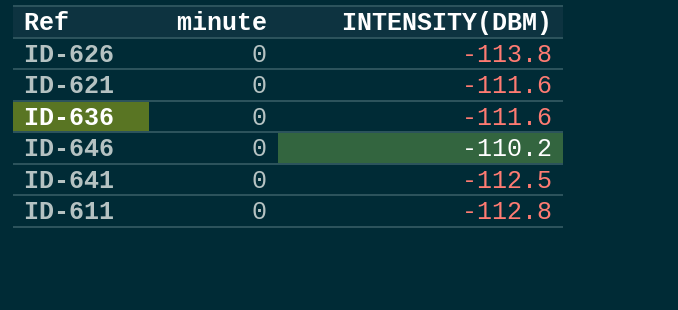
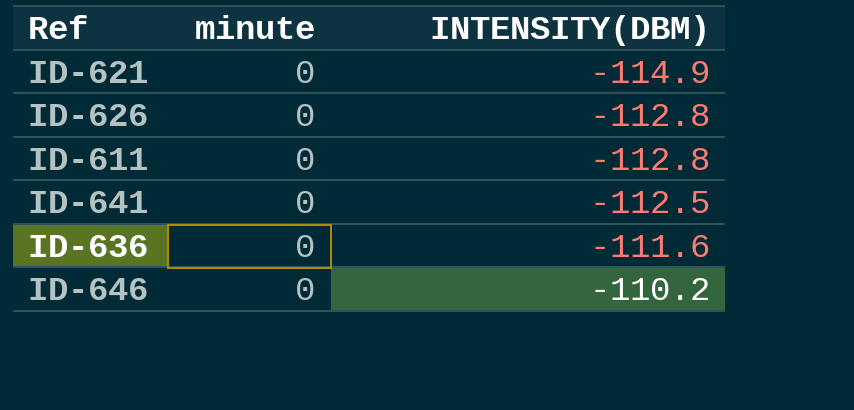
row order: none -> INTENSITY(DBM) ascending
ID-621 | INTENSITY(DBM): -111.6 -> -114.9
ID-626 | INTENSITY(DBM): -113.8 -> -112.8

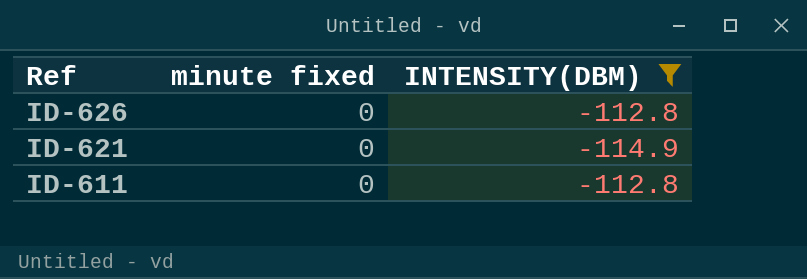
filter: none -> INTENSITY(DBM) <= -112.8
row order: INTENSITY(DBM) ascending -> Ref descending
column name: minute -> minute fixed

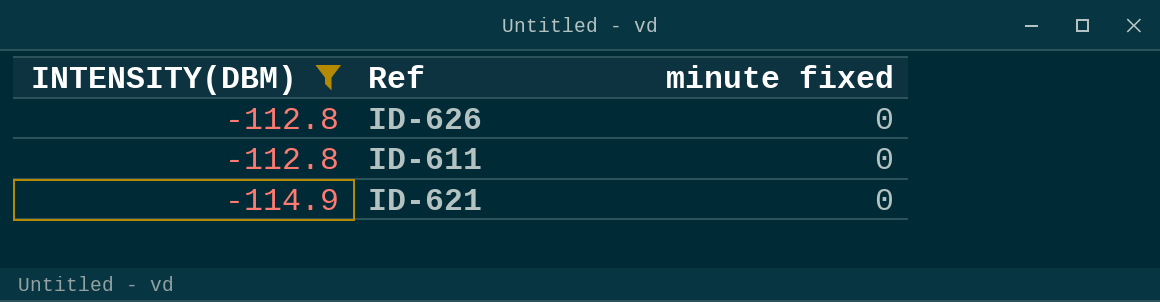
row order: Ref descending -> INTENSITY(DBM) descending
column INTENSITY(DBM) | position: 3 -> 1

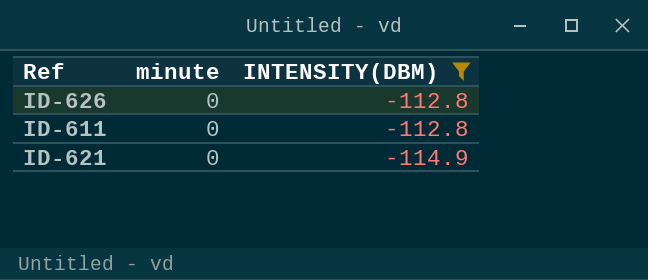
column name: minute fixed -> minute
column INTENSITY(DBM) | position: 1 -> 3

